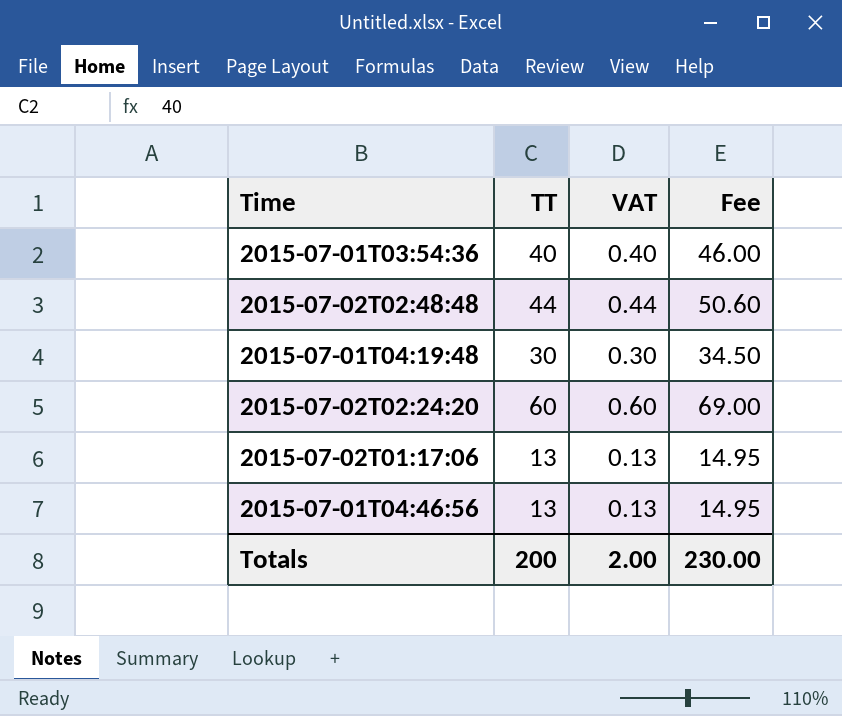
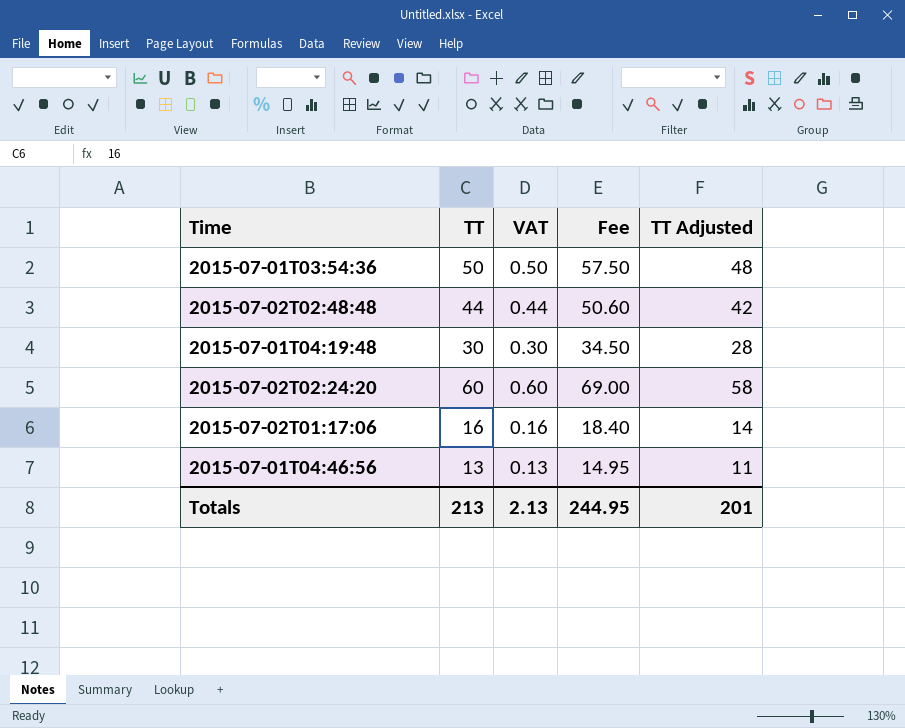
column TT Adjusted | formula: none -> [TT] - 2
2015-07-01T03:54:36 | TT: 40 -> 50
2015-07-01T03:54:36 | VAT: 0.40 -> 0.50
2015-07-01T03:54:36 | Fee: 46.00 -> 57.50
2015-07-02T01:17:06 | TT: 13 -> 16
2015-07-02T01:17:06 | VAT: 0.13 -> 0.16
2015-07-02T01:17:06 | Fee: 14.95 -> 18.40
Totals | TT: 200 -> 213
Totals | VAT: 2.00 -> 2.13
Totals | Fee: 230.00 -> 244.95

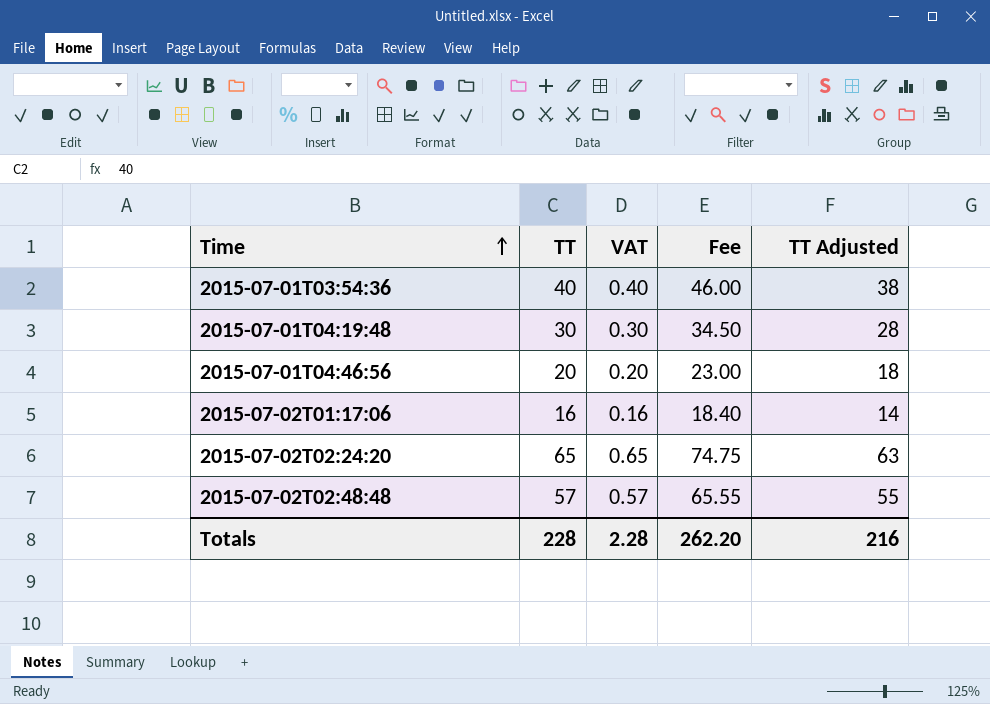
row order: none -> Time ascending
2015-07-01T03:54:36 | TT: 50 -> 40
2015-07-01T03:54:36 | VAT: 0.50 -> 0.40
2015-07-01T03:54:36 | Fee: 57.50 -> 46.00
2015-07-01T03:54:36 | TT Adjusted: 48 -> 38
2015-07-01T04:46:56 | TT: 13 -> 20
2015-07-01T04:46:56 | VAT: 0.13 -> 0.20
2015-07-01T04:46:56 | Fee: 14.95 -> 23.00
2015-07-01T04:46:56 | TT Adjusted: 11 -> 18
2015-07-02T02:24:20 | TT: 60 -> 65
2015-07-02T02:24:20 | VAT: 0.60 -> 0.65
2015-07-02T02:24:20 | Fee: 69.00 -> 74.75
2015-07-02T02:24:20 | TT Adjusted: 58 -> 63
2015-07-02T02:48:48 | TT: 44 -> 57
2015-07-02T02:48:48 | VAT: 0.44 -> 0.57
2015-07-02T02:48:48 | Fee: 50.60 -> 65.55
2015-07-02T02:48:48 | TT Adjusted: 42 -> 55
Totals | TT: 213 -> 228
Totals | VAT: 2.13 -> 2.28
Totals | Fee: 244.95 -> 262.20
Totals | TT Adjusted: 201 -> 216

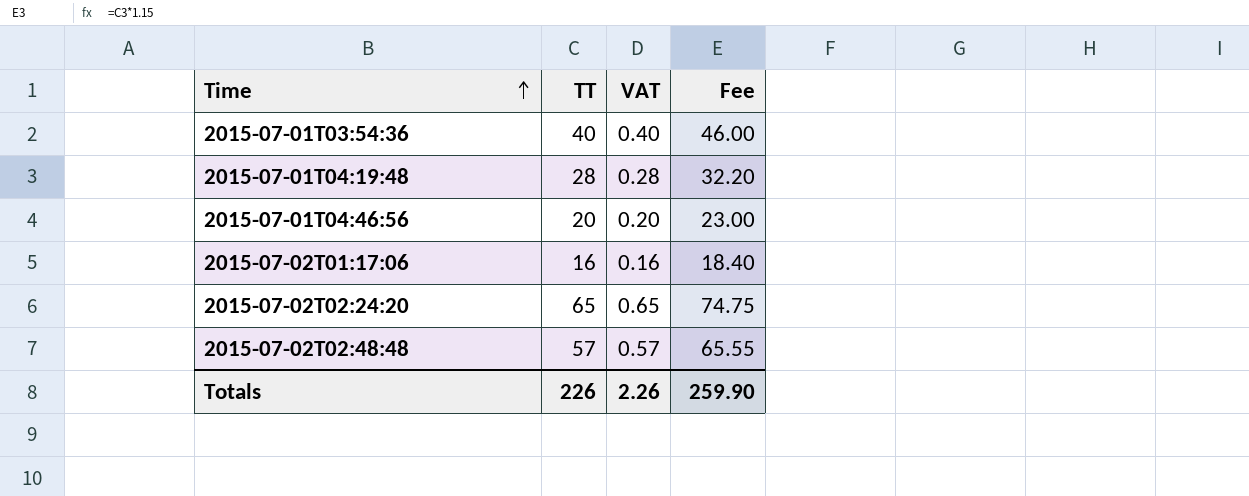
column TT Adjusted | formula: [TT] - 2 -> none
2015-07-01T04:19:48 | TT: 30 -> 28
2015-07-01T04:19:48 | VAT: 0.30 -> 0.28
2015-07-01T04:19:48 | Fee: 34.50 -> 32.20
Totals | TT: 228 -> 226
Totals | VAT: 2.28 -> 2.26
Totals | Fee: 262.20 -> 259.90

